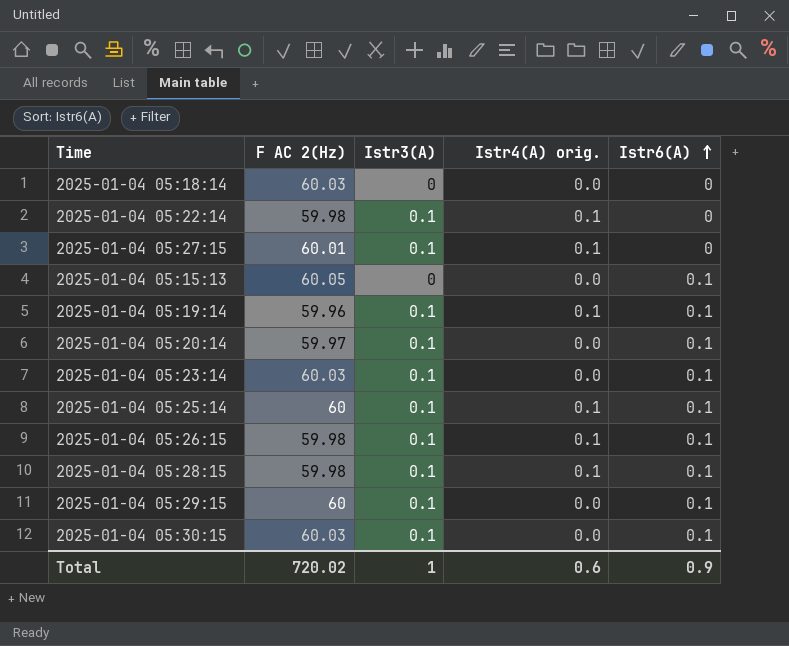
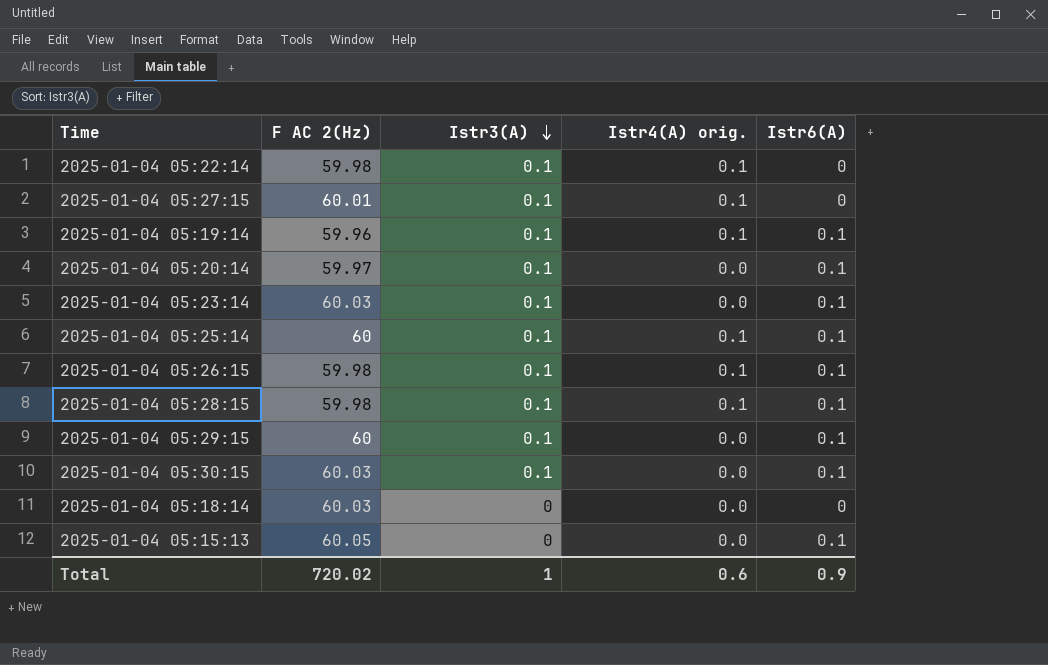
row order: Istr6(A) ascending -> Istr3(A) descending

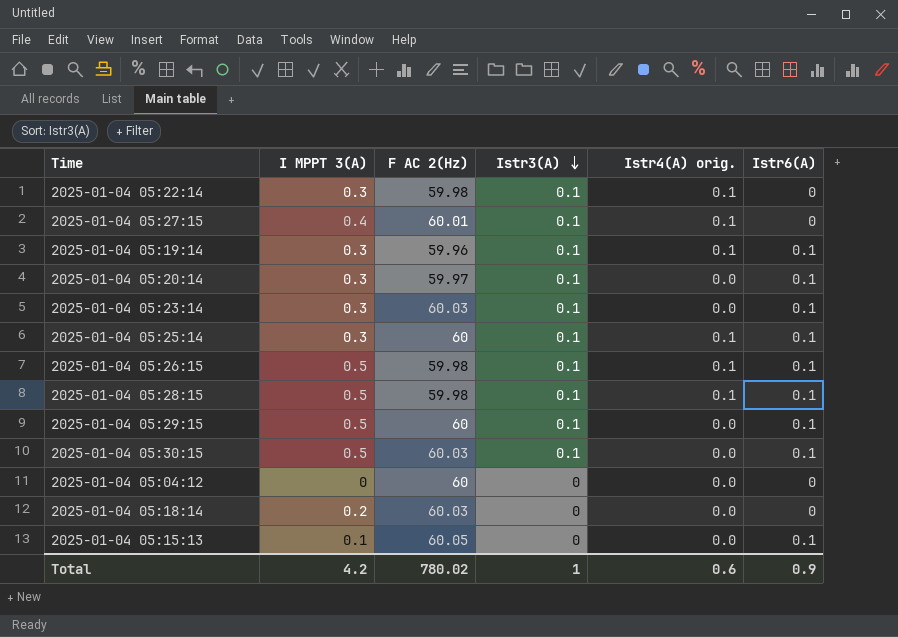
column I MPPT 3(A) | position: none -> 2
row 2025-01-04 05:04:12: none -> 0 | 60 | 0 | 0.0 | 0
Total | F AC 2(Hz): 720.02 -> 780.02

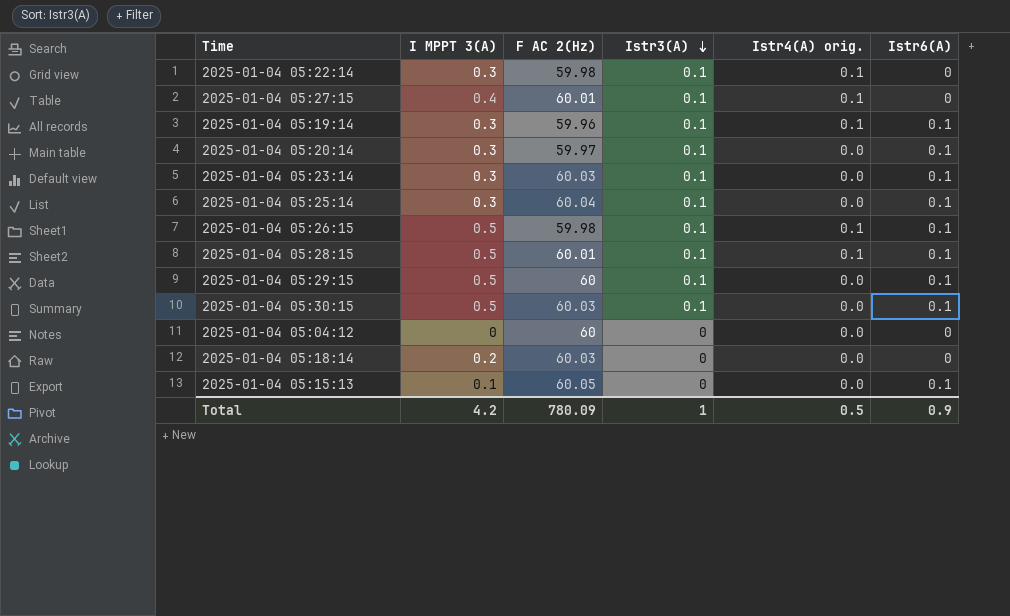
2025-01-04 05:25:14 | F AC 2(Hz): 60 -> 60.04
2025-01-04 05:25:14 | Istr4(A) orig.: 0.1 -> 0.0
2025-01-04 05:28:15 | F AC 2(Hz): 59.98 -> 60.01
Total | F AC 2(Hz): 780.02 -> 780.09
Total | Istr4(A) orig.: 0.6 -> 0.5

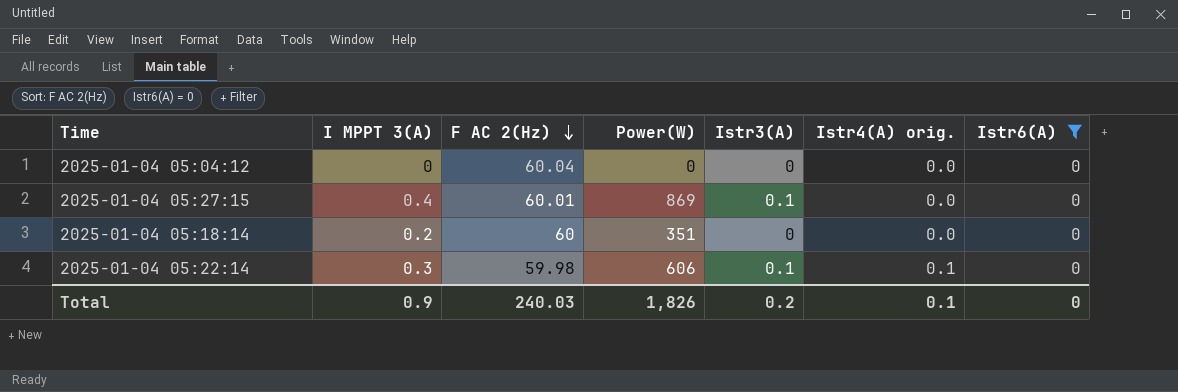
filter: none -> Istr6(A) = 0
row order: Istr3(A) descending -> F AC 2(Hz) descending
column Power(W) | position: none -> 4
2025-01-04 05:04:12 | F AC 2(Hz): 60 -> 60.04
2025-01-04 05:27:15 | Istr4(A) orig.: 0.1 -> 0.0
2025-01-04 05:18:14 | F AC 2(Hz): 60.03 -> 60
Total | I MPPT 3(A): 4.2 -> 0.9
Total | F AC 2(Hz): 780.09 -> 240.03
Total | Istr3(A): 1 -> 0.2
Total | Istr4(A) orig.: 0.5 -> 0.1
Total | Istr6(A): 0.9 -> 0

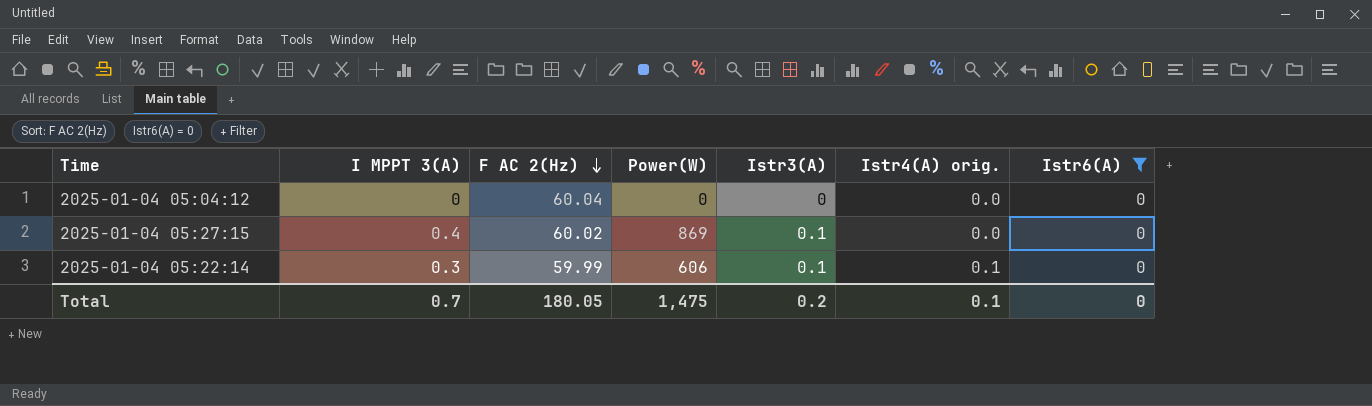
row 2025-01-04 05:18:14: 0.2 | 60 | 351 | 0 | 0.0 | 0 -> none
2025-01-04 05:27:15 | F AC 2(Hz): 60.01 -> 60.02
2025-01-04 05:22:14 | F AC 2(Hz): 59.98 -> 59.99
Total | I MPPT 3(A): 0.9 -> 0.7
Total | F AC 2(Hz): 240.03 -> 180.05
Total | Power(W): 1,826 -> 1,475

